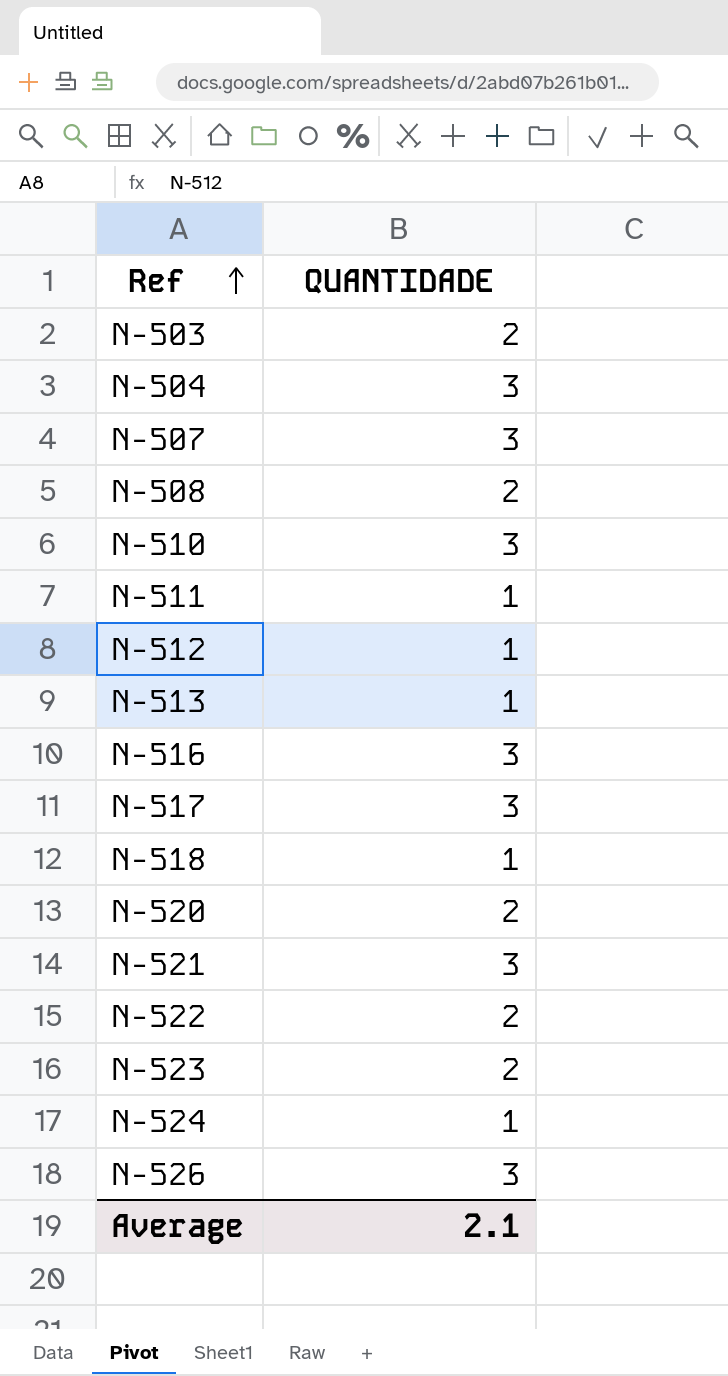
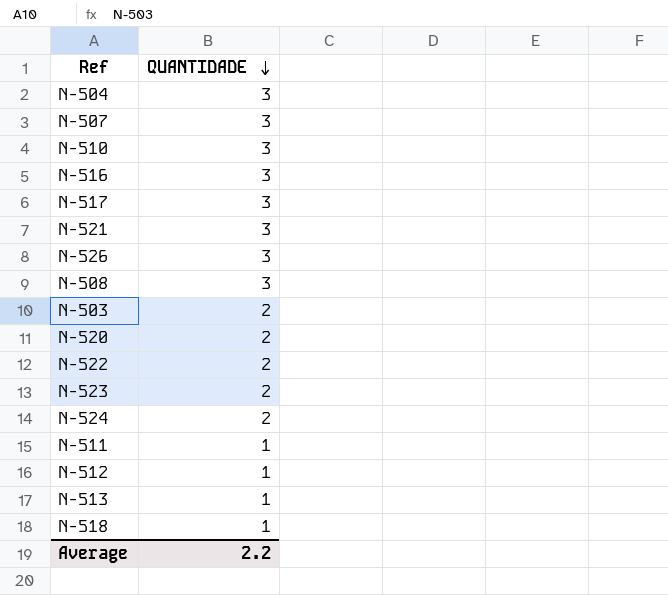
row order: Ref ascending -> QUANTIDADE descending
N-508 | QUANTIDADE: 2 -> 3
N-524 | QUANTIDADE: 1 -> 2
Average | QUANTIDADE: 2.1 -> 2.2

